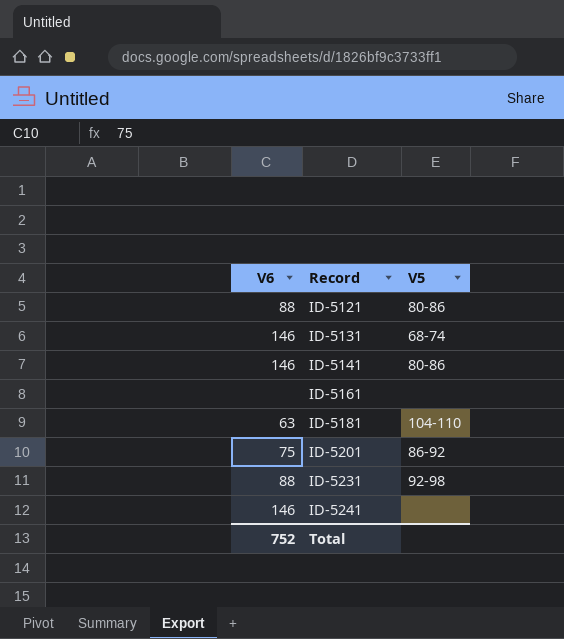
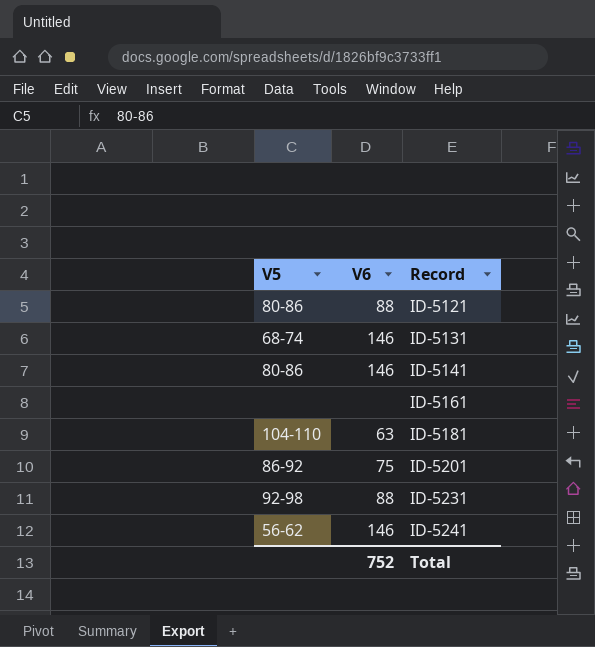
column V5 | position: 3 -> 1
ID-5241 | V5: none -> 56-62

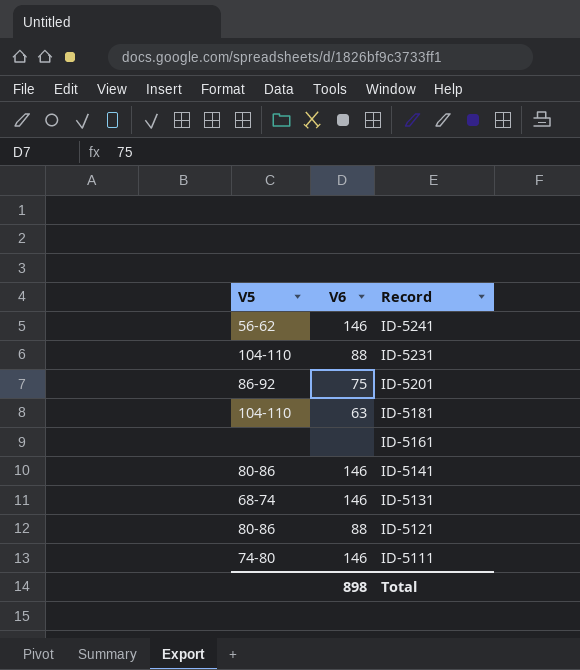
row order: Record ascending -> Record descending
ID-5231 | V5: 92-98 -> 104-110
row ID-5111: none -> 74-80 | 146
Total | V6: 752 -> 898

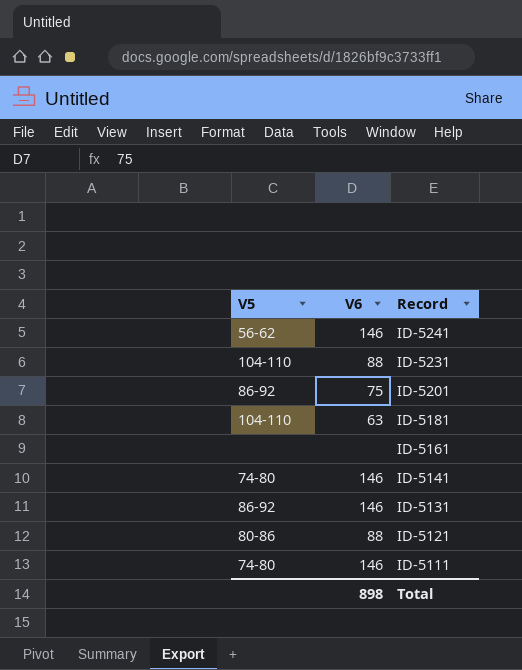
ID-5141 | V5: 80-86 -> 74-80
ID-5131 | V5: 68-74 -> 86-92

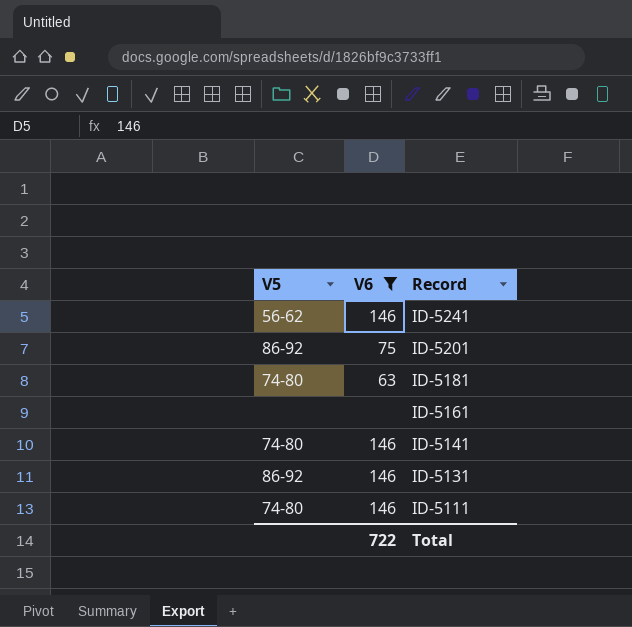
filter: none -> V6 != 88
ID-5181 | V5: 104-110 -> 74-80
Total | V6: 898 -> 722

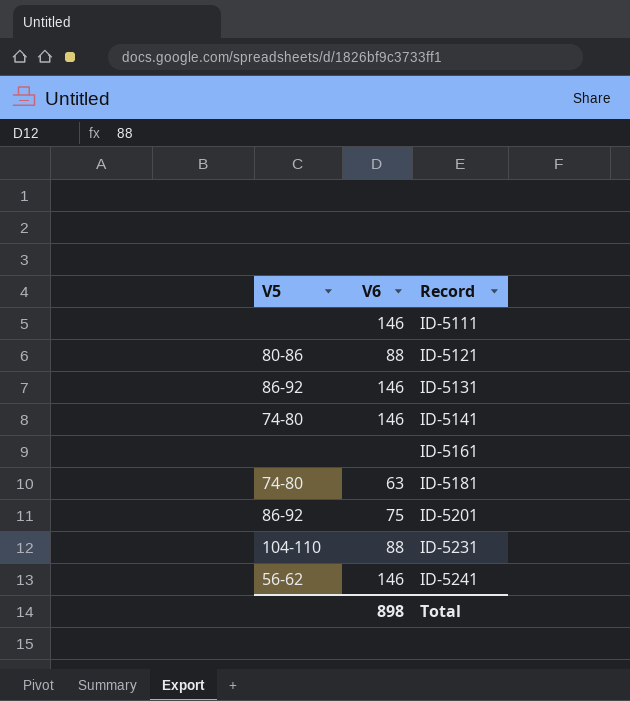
filter: V6 != 88 -> none
row order: Record descending -> Record ascending
ID-5111 | V5: 74-80 -> none
Total | V6: 722 -> 898

